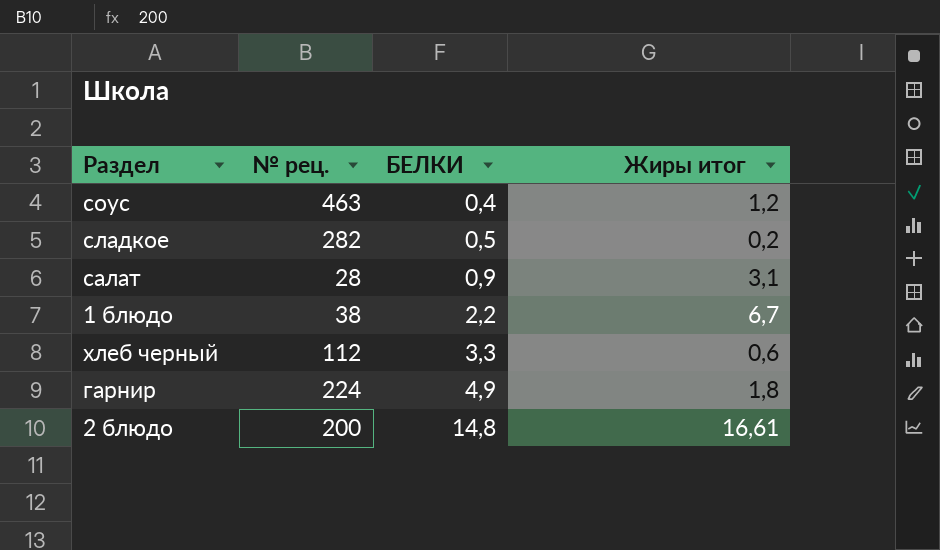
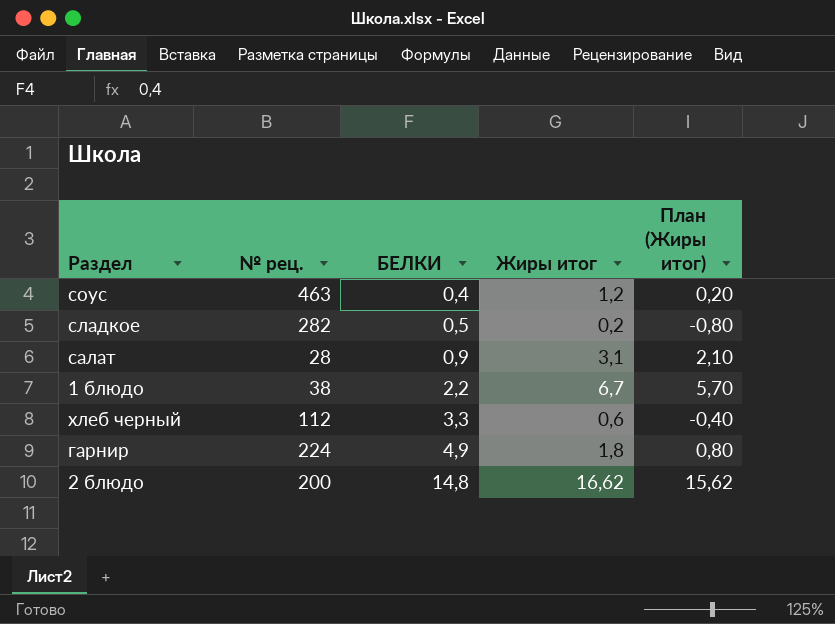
column План (Жиры итог) | formula: none -> [Жиры итог] - 1
2 блюдо | Жиры итог: 16,61 -> 16,62

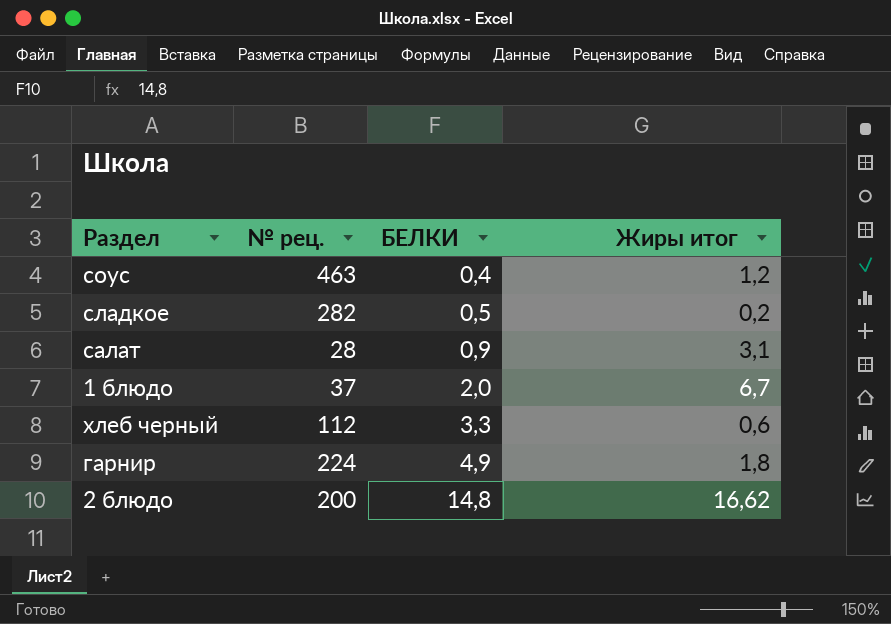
column План (Жиры итог) | formula: [Жиры итог] - 1 -> none
1 блюдо | № рец.: 38 -> 37
1 блюдо | БЕЛКИ: 2,2 -> 2,0

